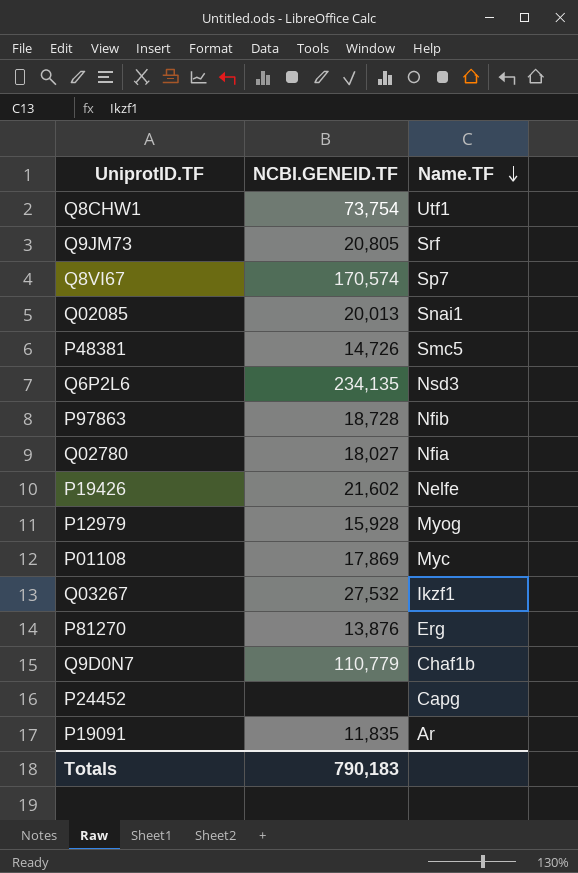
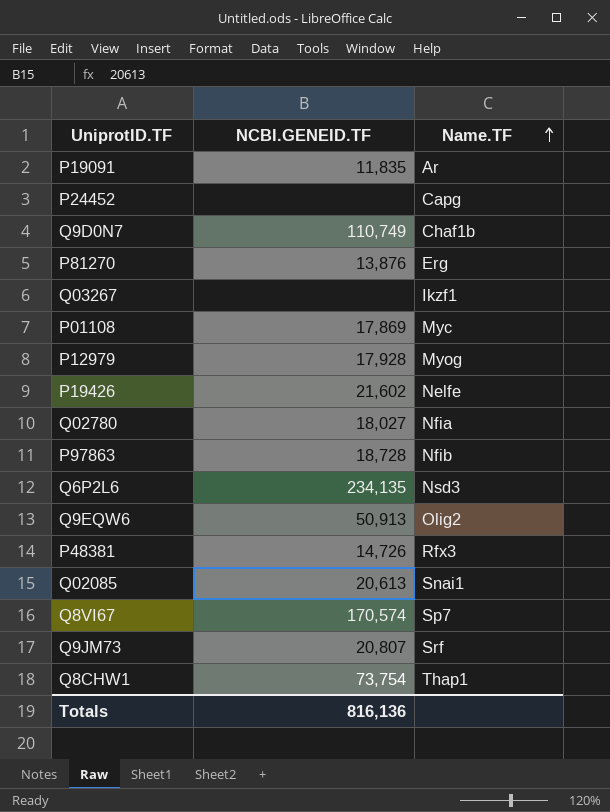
row order: Name.TF descending -> Name.TF ascending
Q9D0N7 | NCBI.GENEID.TF: 110,779 -> 110,749
Q03267 | NCBI.GENEID.TF: 27,532 -> none
P12979 | NCBI.GENEID.TF: 15,928 -> 17,928
row Q9EQW6: none -> 50,913 | Olig2
P48381 | Name.TF: Smc5 -> Rfx3
Q02085 | NCBI.GENEID.TF: 20,013 -> 20,613
Q9JM73 | NCBI.GENEID.TF: 20,805 -> 20,807
Q8CHW1 | Name.TF: Utf1 -> Thap1
Totals | NCBI.GENEID.TF: 790,183 -> 816,136

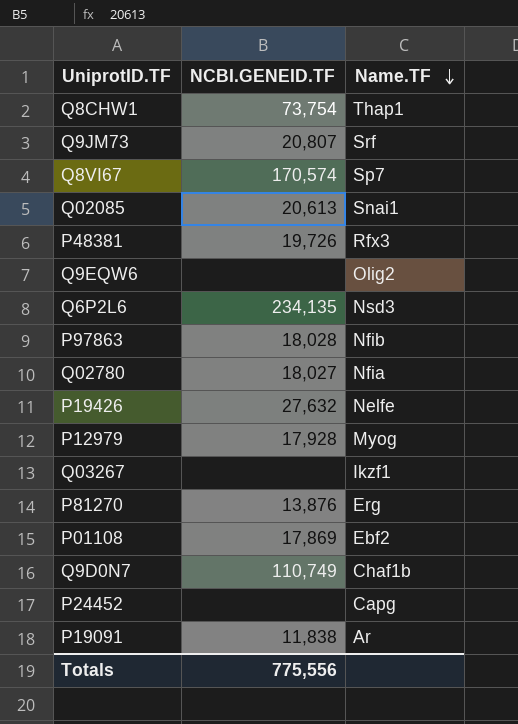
row order: Name.TF ascending -> Name.TF descending
P48381 | NCBI.GENEID.TF: 14,726 -> 19,726
Q9EQW6 | NCBI.GENEID.TF: 50,913 -> none
P97863 | NCBI.GENEID.TF: 18,728 -> 18,028
P19426 | NCBI.GENEID.TF: 21,602 -> 27,632
P01108 | Name.TF: Myc -> Ebf2
P19091 | NCBI.GENEID.TF: 11,835 -> 11,838
Totals | NCBI.GENEID.TF: 816,136 -> 775,556

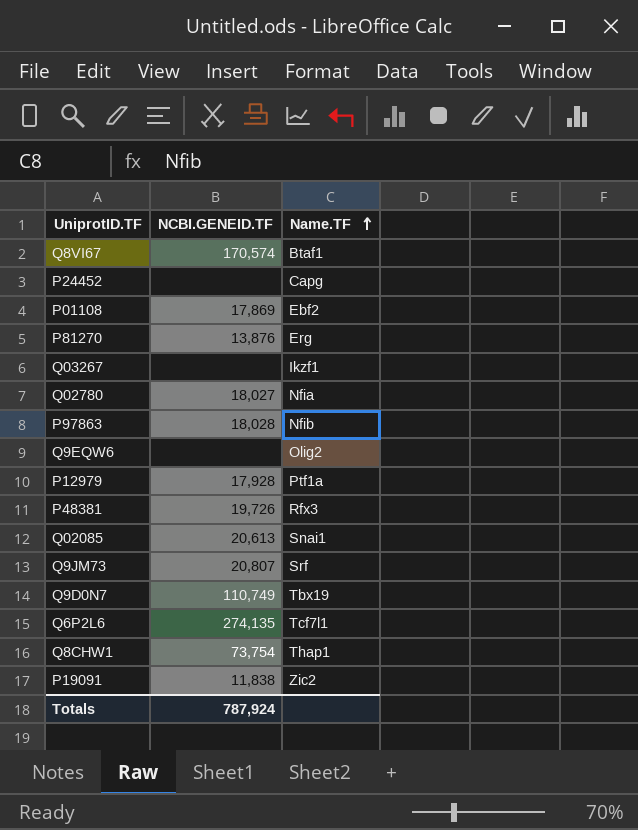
row order: Name.TF descending -> Name.TF ascending
row P19426: 27,632 | Nelfe -> none
Q8VI67 | Name.TF: Sp7 -> Btaf1
P12979 | Name.TF: Myog -> Ptf1a
Q9D0N7 | Name.TF: Chaf1b -> Tbx19
Q6P2L6 | NCBI.GENEID.TF: 234,135 -> 274,135
Q6P2L6 | Name.TF: Nsd3 -> Tcf7l1
P19091 | Name.TF: Ar -> Zic2
Totals | NCBI.GENEID.TF: 775,556 -> 787,924

